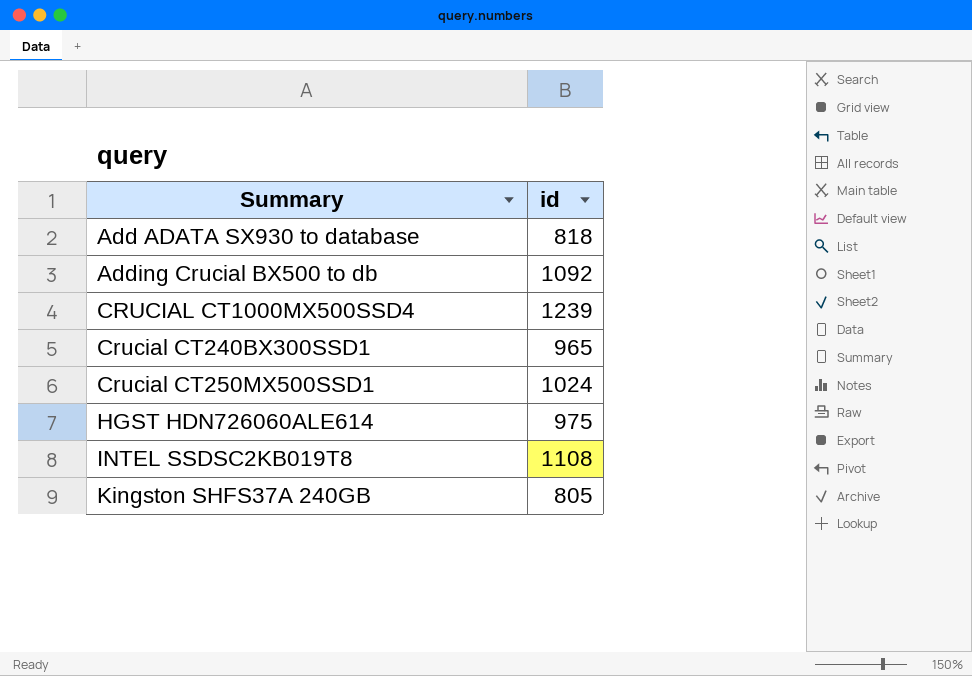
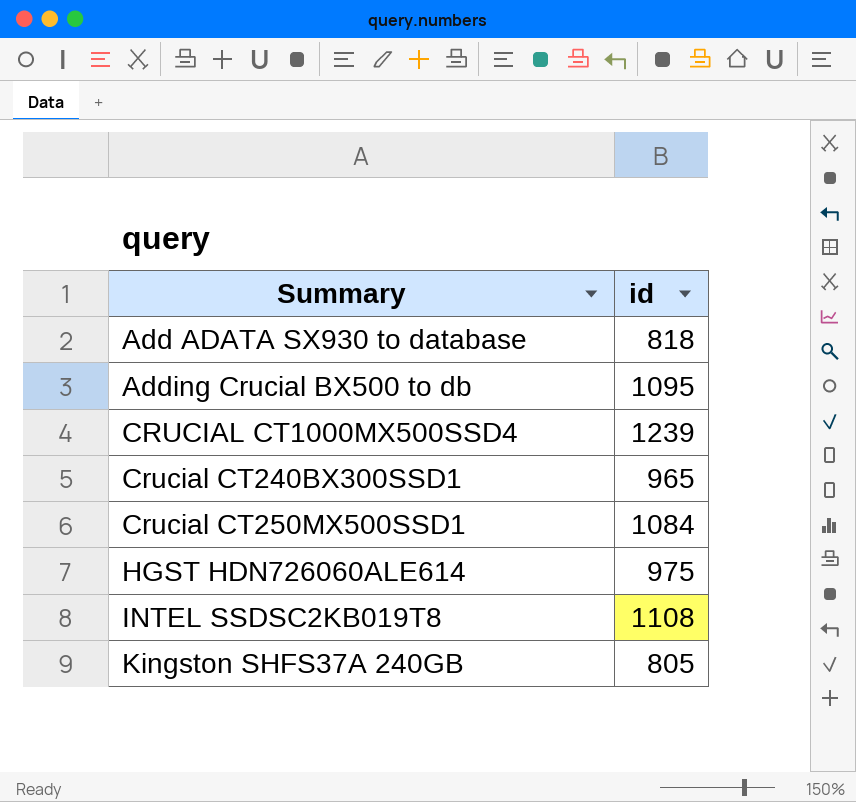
Adding Crucial BX500 to db | id: 1092 -> 1095
Crucial CT250MX500SSD1 | id: 1024 -> 1084

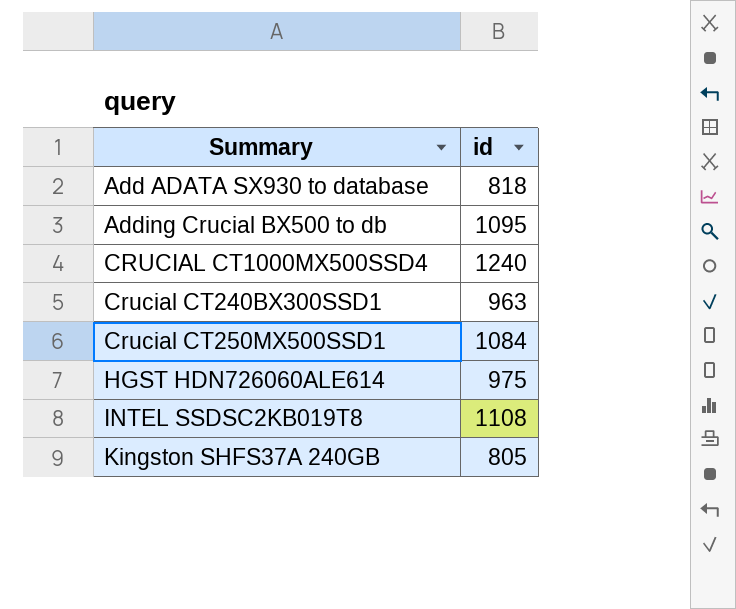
CRUCIAL CT1000MX500SSD4 | id: 1239 -> 1240
Crucial CT240BX300SSD1 | id: 965 -> 963

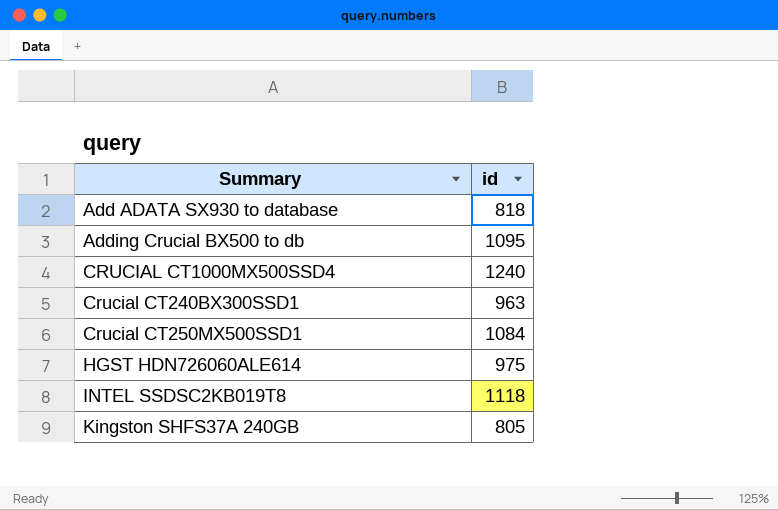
INTEL SSDSC2KB019T8 | id: 1108 -> 1118

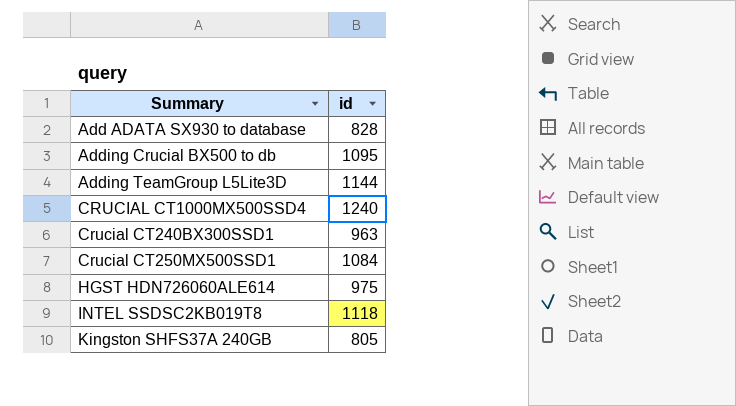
Add ADATA SX930 to database | id: 818 -> 828
row Adding TeamGroup L5Lite3D: none -> 1144

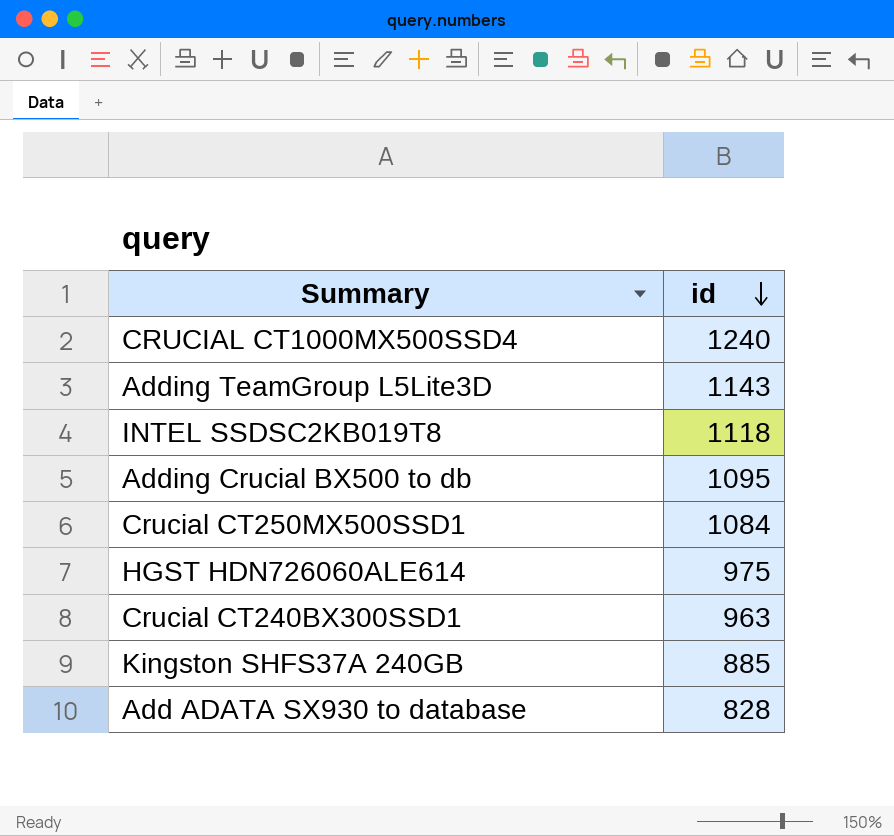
row order: none -> id descending
Adding TeamGroup L5Lite3D | id: 1144 -> 1143
Kingston SHFS37A 240GB | id: 805 -> 885

